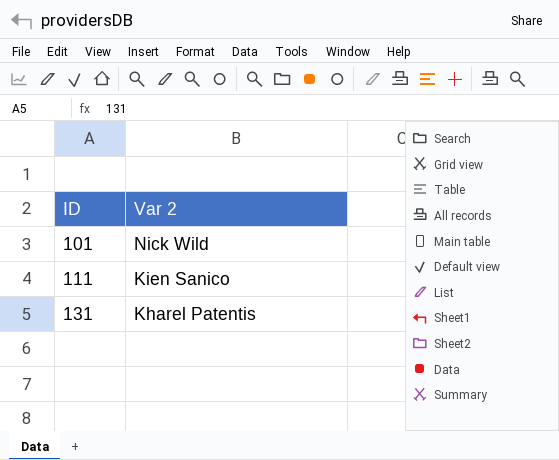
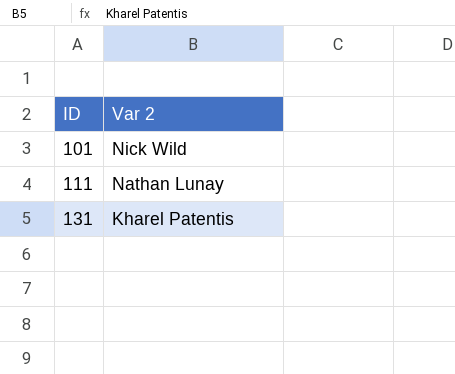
111 | Var 2: Kien Sanico -> Nathan Lunay

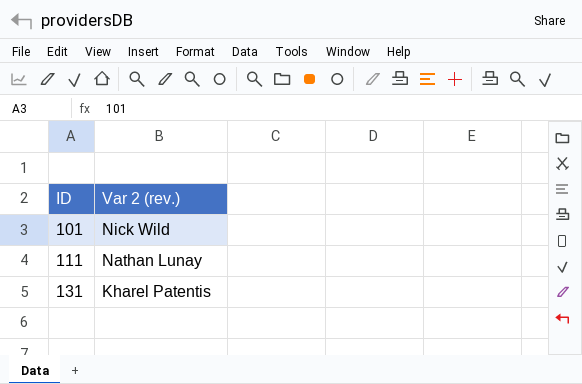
column name: Var 2 -> Var 2 (rev.)

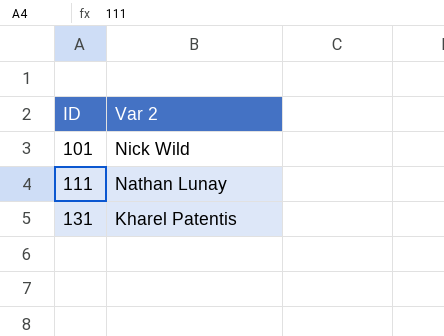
column name: Var 2 (rev.) -> Var 2

